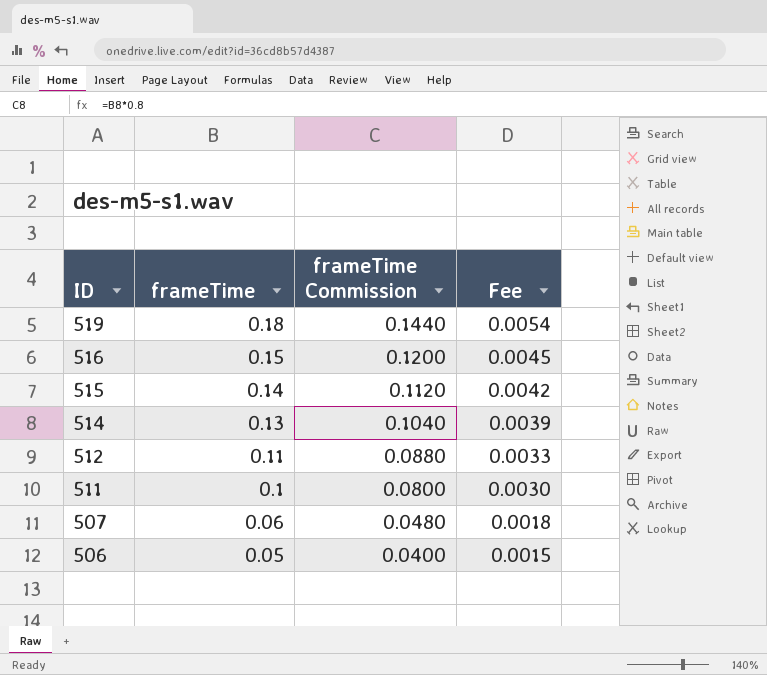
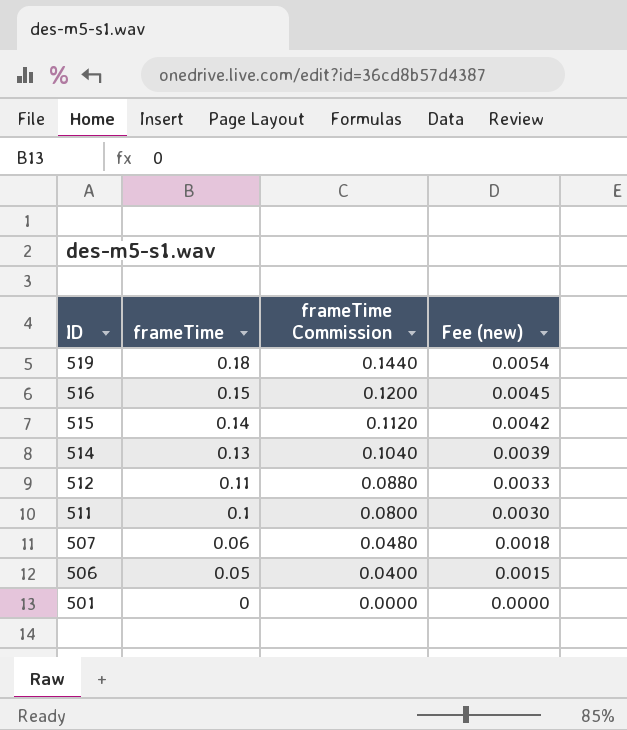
column name: Fee -> Fee (new)
row 501: none -> 0 | 0.0000 | 0.0000

